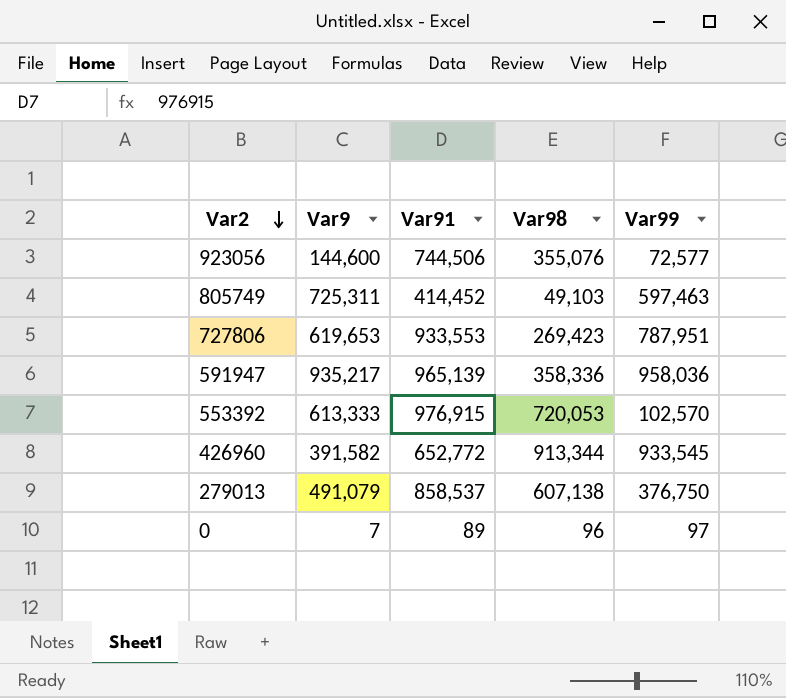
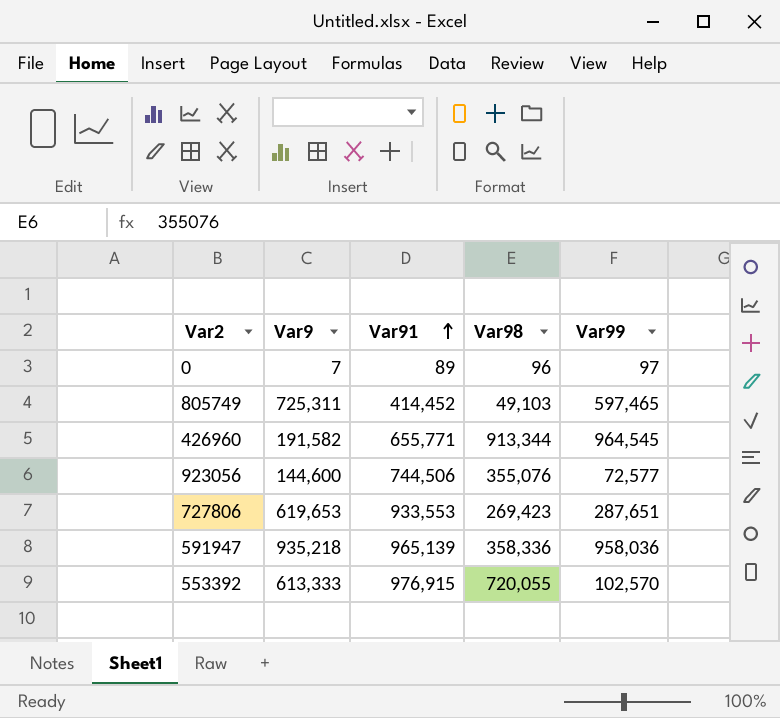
row order: Var2 descending -> Var91 ascending
row 279013: 491,079 | 858,537 | 607,138 | 376,750 -> none
805749 | Var99: 597,463 -> 597,465
426960 | Var9: 391,582 -> 191,582
426960 | Var91: 652,772 -> 655,771
426960 | Var99: 933,545 -> 964,545
727806 | Var99: 787,951 -> 287,651
591947 | Var9: 935,217 -> 935,218
553392 | Var98: 720,053 -> 720,055

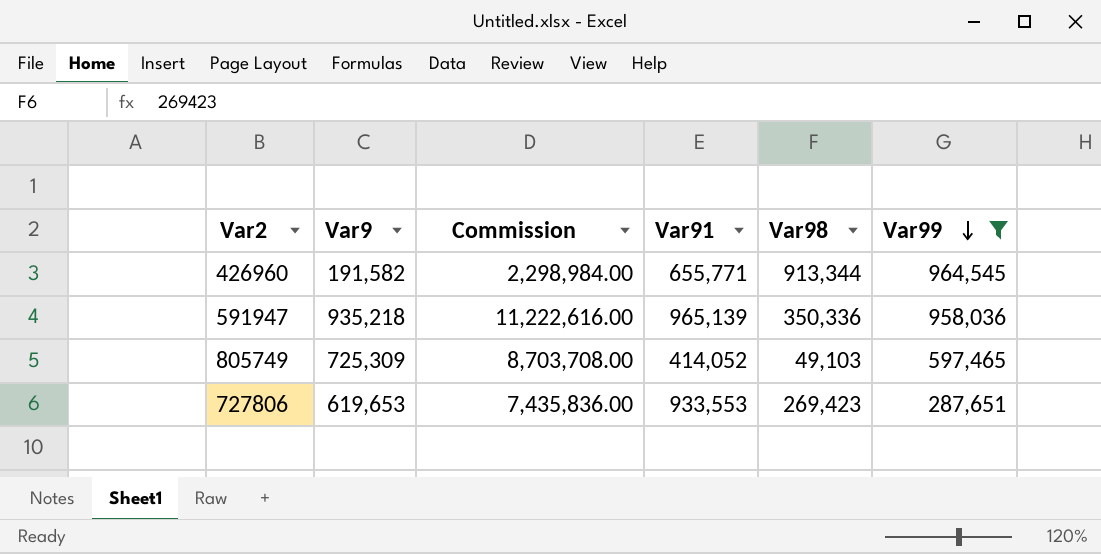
filter: none -> Var99 >= 287,651
row order: Var91 ascending -> Var99 descending
column Commission | formula: none -> [Var9] * 12
591947 | Var98: 358,336 -> 350,336
805749 | Var9: 725,311 -> 725,309
805749 | Var91: 414,452 -> 414,052

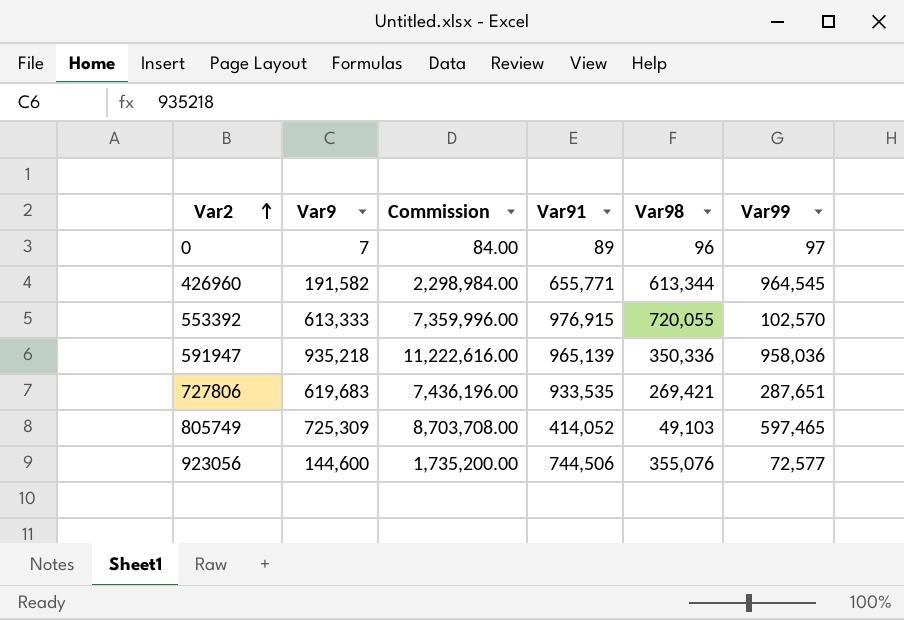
filter: Var99 >= 287,651 -> none
row order: Var99 descending -> Var2 ascending
426960 | Var98: 913,344 -> 613,344
727806 | Var9: 619,653 -> 619,683
727806 | Commission: 7,435,836.00 -> 7,436,196.00
727806 | Var91: 933,553 -> 933,535
727806 | Var98: 269,423 -> 269,421

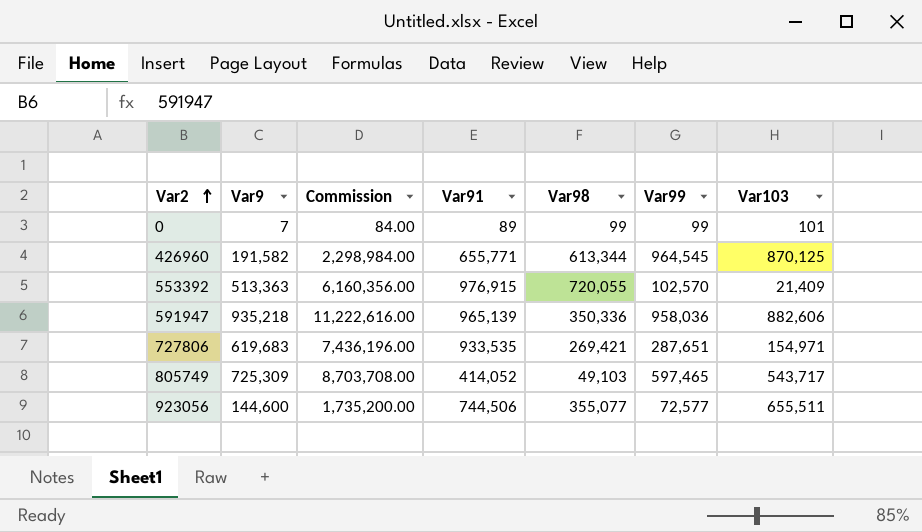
column Var103 | position: none -> 7
0 | Var98: 96 -> 99
0 | Var99: 97 -> 99
553392 | Var9: 613,333 -> 513,363
553392 | Commission: 7,359,996.00 -> 6,160,356.00
923056 | Var98: 355,076 -> 355,077

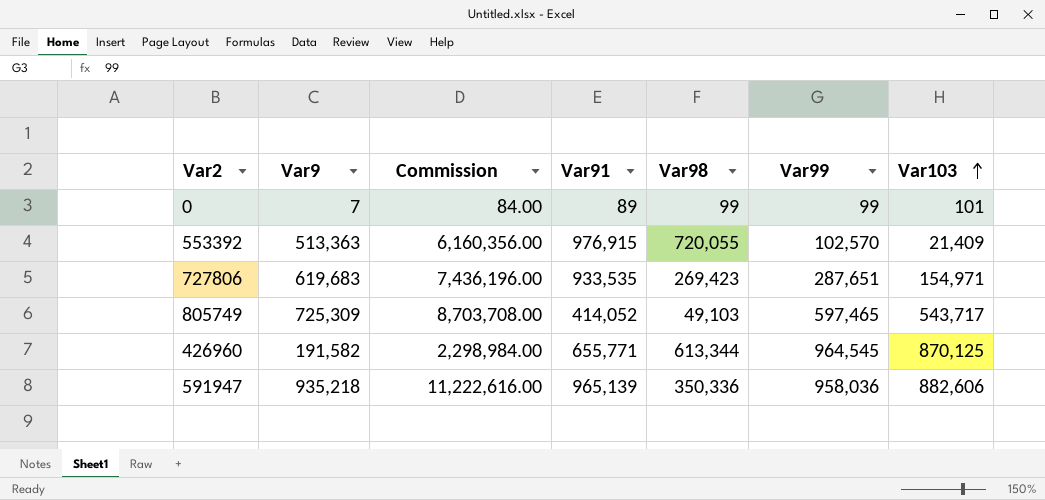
row order: Var2 ascending -> Var103 ascending
row 923056: 144,600 | 1,735,200.00 | 744,506 | 355,077 | 72,577 | 655,511 -> none
727806 | Var98: 269,421 -> 269,423

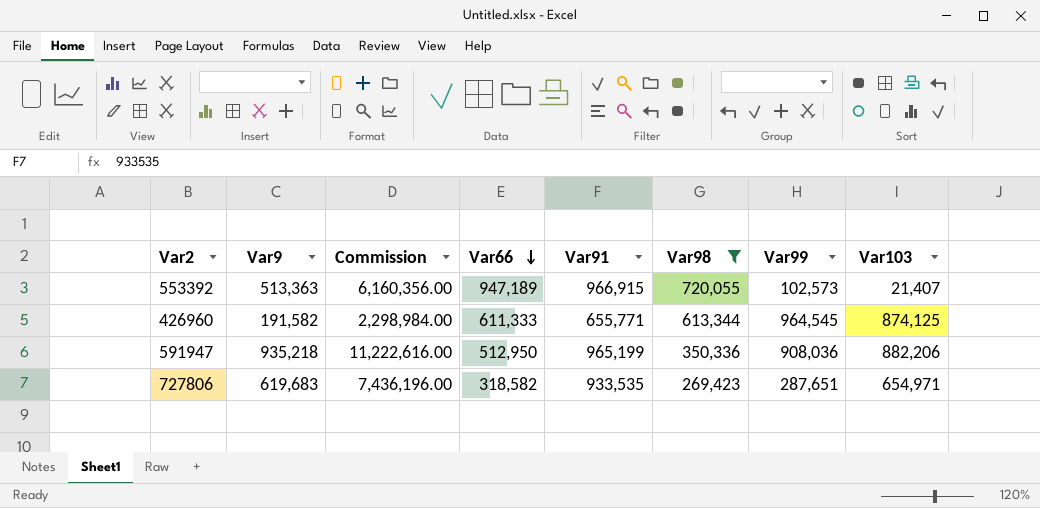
filter: none -> Var98 >= 269,423
row order: Var103 ascending -> Var66 descending
column Var66 | position: none -> 4
553392 | Var91: 976,915 -> 966,915
553392 | Var99: 102,570 -> 102,573
553392 | Var103: 21,409 -> 21,407
426960 | Var103: 870,125 -> 874,125
591947 | Var91: 965,139 -> 965,199
591947 | Var99: 958,036 -> 908,036
591947 | Var103: 882,606 -> 882,206
727806 | Var103: 154,971 -> 654,971

